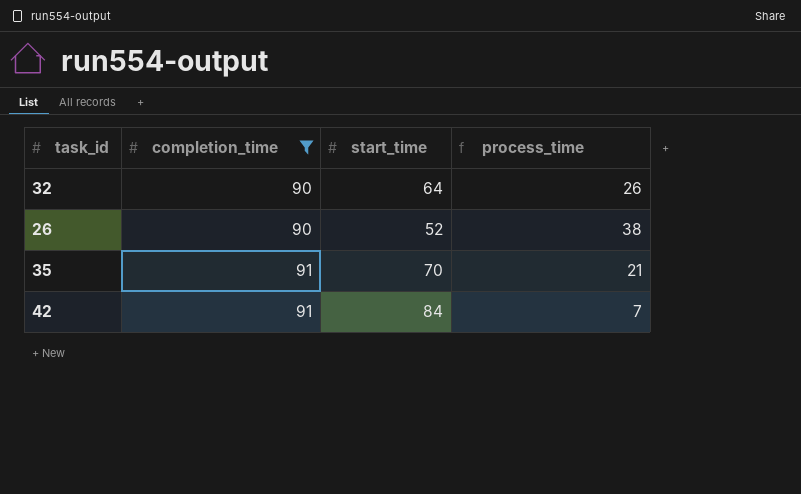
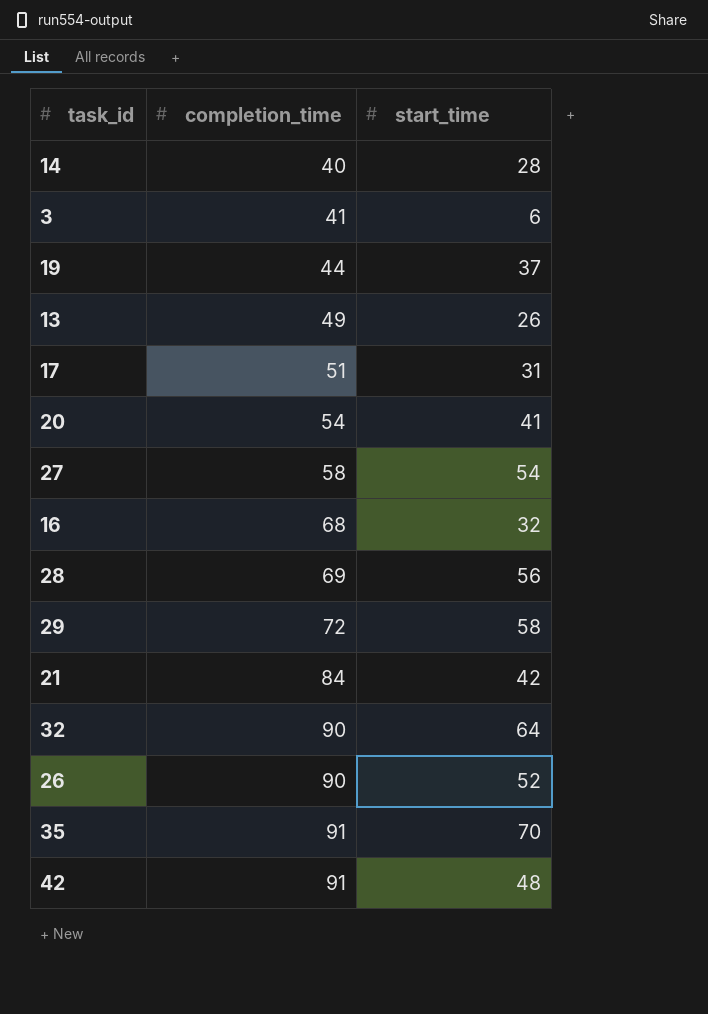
filter: completion_time >= 90 -> none
column process_time | formula: [completion_time] - [start_time] -> none
42 | start_time: 84 -> 48

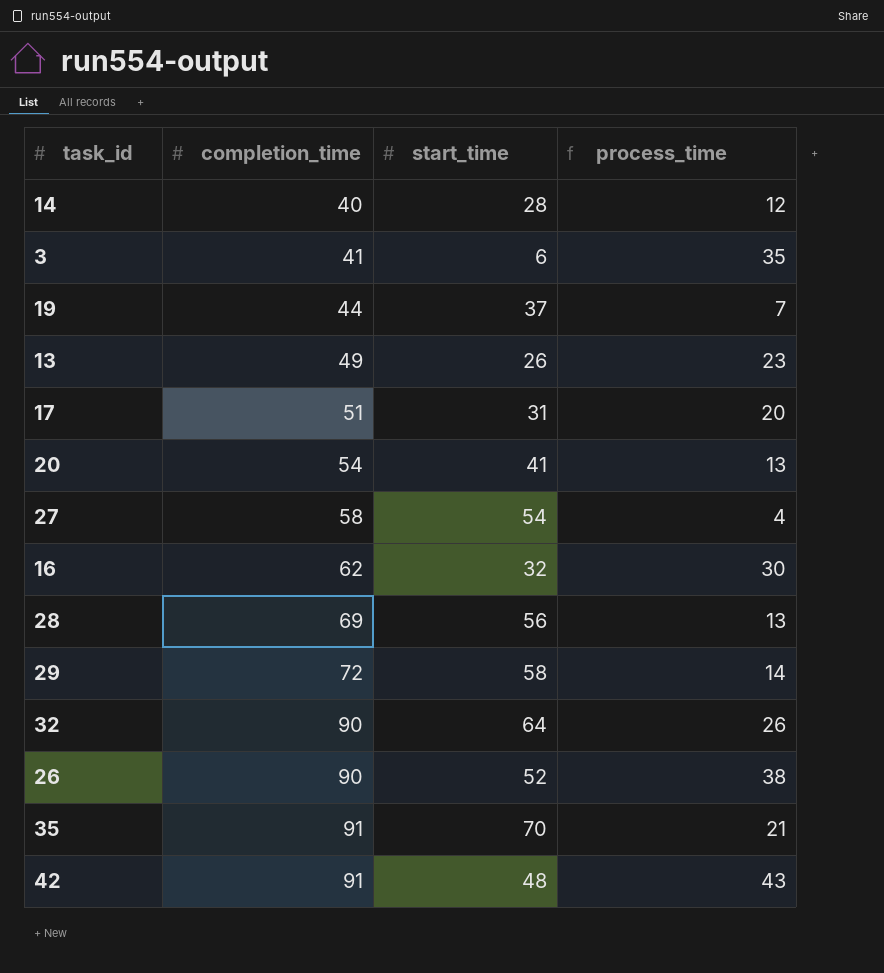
column process_time | formula: none -> [completion_time] - [start_time]
row 21: 84 | 42 -> none
16 | completion_time: 68 -> 62

